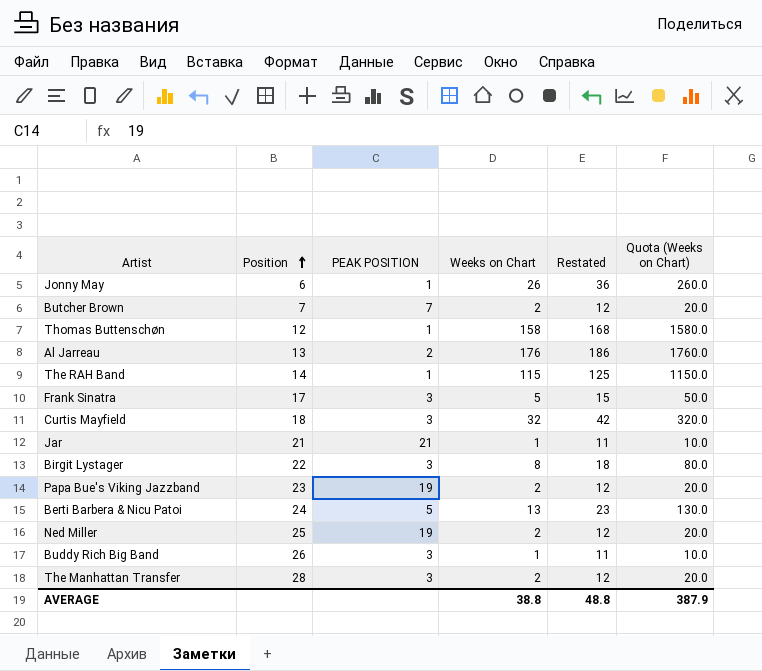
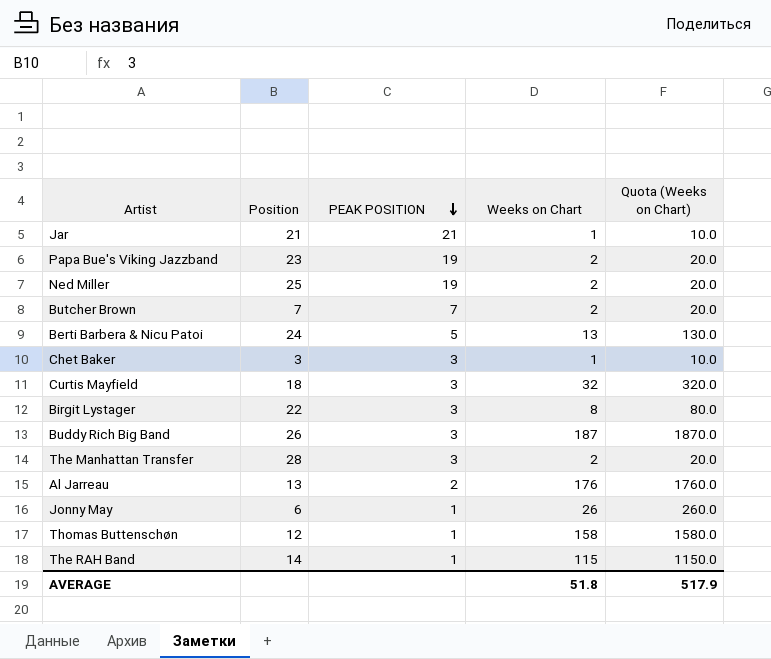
row order: Position ascending -> PEAK POSITION descending
column Restated | formula: [Weeks on Chart] + 10 -> none
row Frank Sinatra: 17 | 3 | 5 | 15 | 50.0 -> none
row Chet Baker: none -> 3 | 3 | 1 | 10.0
Buddy Rich Big Band | Weeks on Chart: 1 -> 187
Buddy Rich Big Band | Quota (Weeks on Chart): 10.0 -> 1870.0
AVERAGE | Weeks on Chart: 38.8 -> 51.8
AVERAGE | Quota (Weeks on Chart): 387.9 -> 517.9

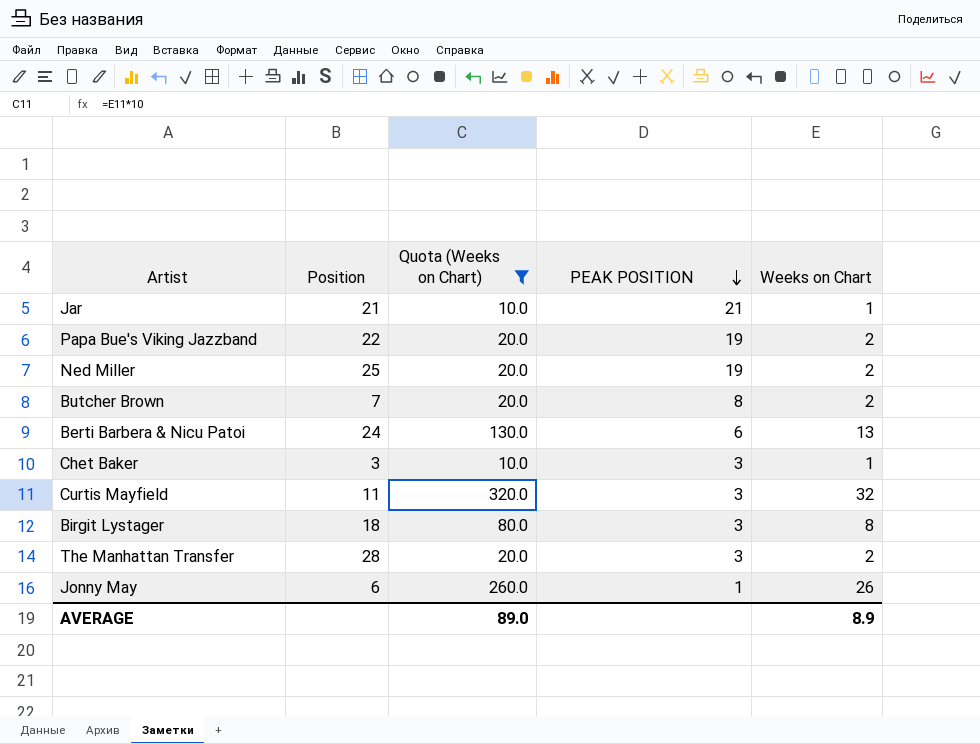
filter: none -> Quota (Weeks on Chart) <= 320.0
column Quota (Weeks on Chart) | position: 5 -> 3
Papa Bue's Viking Jazzband | Position: 23 -> 22
Butcher Brown | PEAK POSITION: 7 -> 8
Berti Barbera & Nicu Patoi | PEAK POSITION: 5 -> 6
Curtis Mayfield | Position: 18 -> 11
Birgit Lystager | Position: 22 -> 18
AVERAGE | Quota (Weeks on Chart): 517.9 -> 89.0
AVERAGE | Weeks on Chart: 51.8 -> 8.9

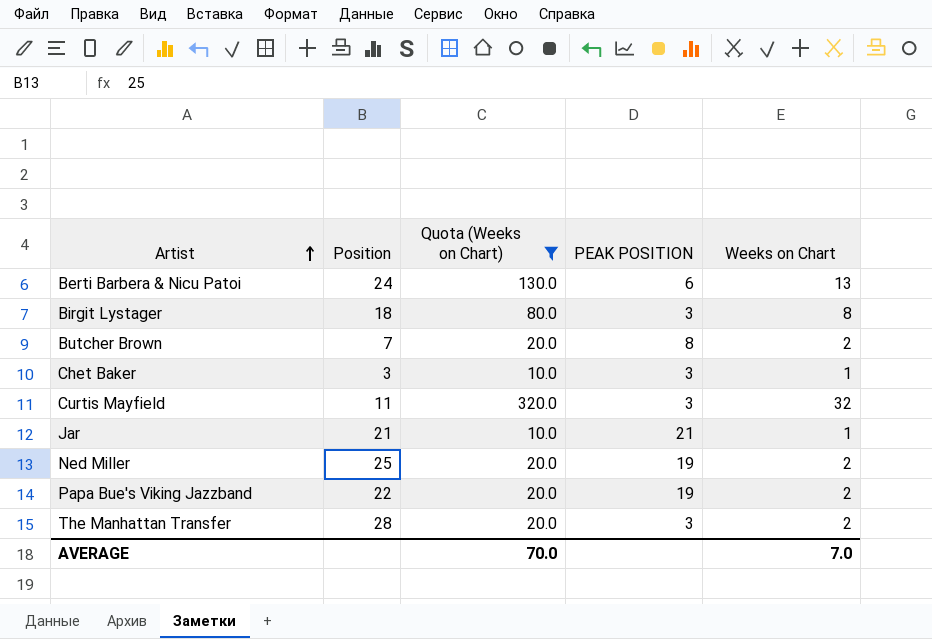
row order: PEAK POSITION descending -> Artist ascending
row Jonny May: 6 | 260.0 | 1 | 26 -> none
AVERAGE | Quota (Weeks on Chart): 89.0 -> 70.0
AVERAGE | Weeks on Chart: 8.9 -> 7.0

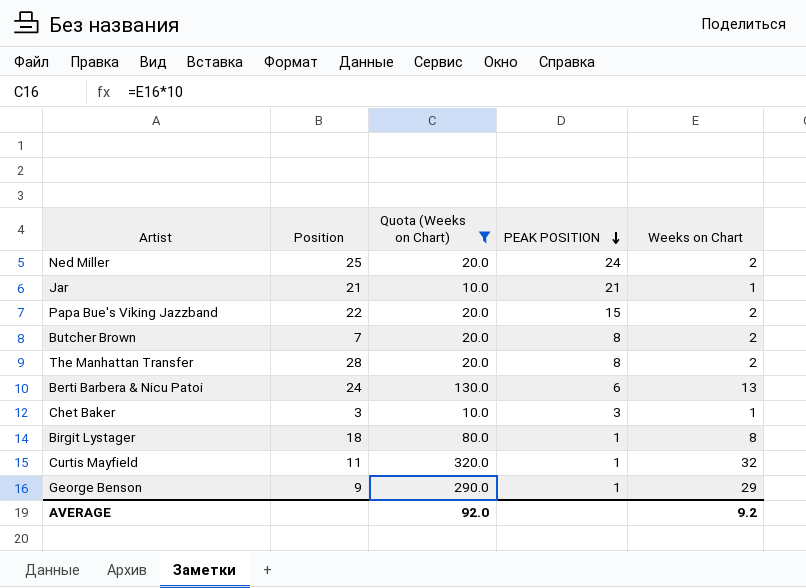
row order: Artist ascending -> PEAK POSITION descending
Ned Miller | PEAK POSITION: 19 -> 24
Papa Bue's Viking Jazzband | PEAK POSITION: 19 -> 15
The Manhattan Transfer | PEAK POSITION: 3 -> 8
Birgit Lystager | PEAK POSITION: 3 -> 1
Curtis Mayfield | PEAK POSITION: 3 -> 1
row George Benson: none -> 9 | 290.0 | 1 | 29
AVERAGE | Quota (Weeks on Chart): 70.0 -> 92.0
AVERAGE | Weeks on Chart: 7.0 -> 9.2

